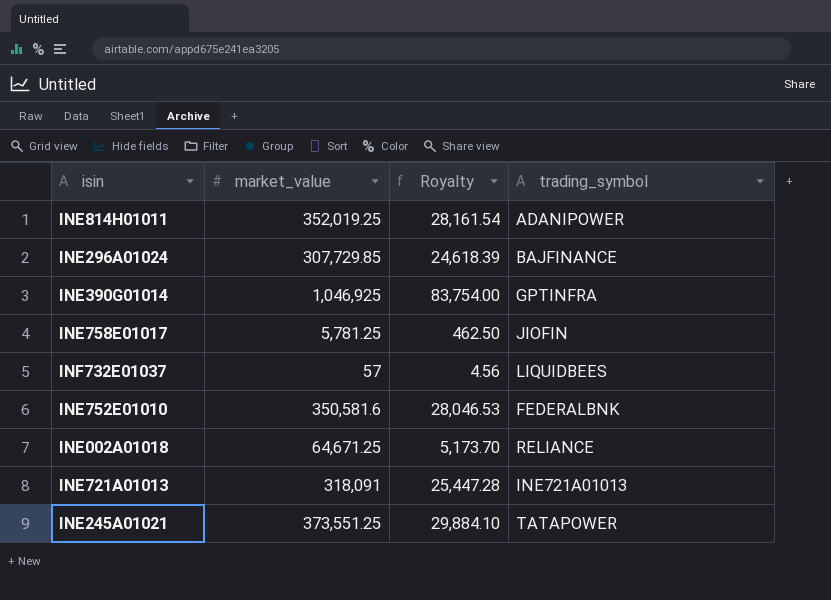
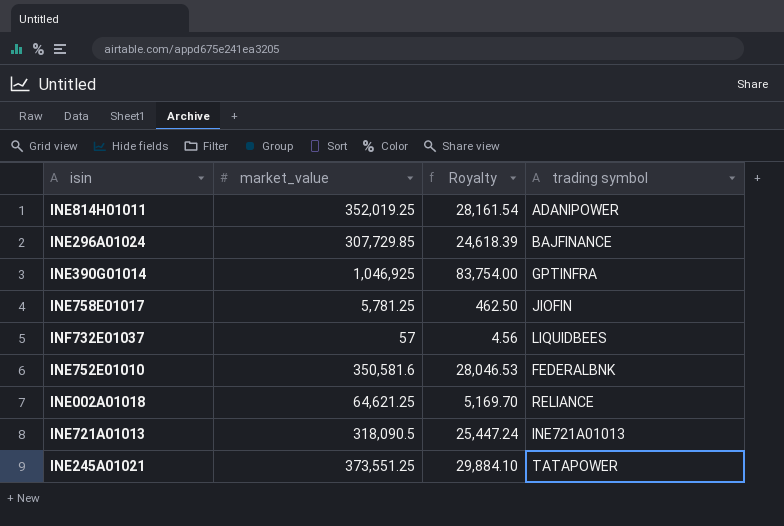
column name: trading_symbol -> trading symbol
INE002A01018 | market_value: 64,671.25 -> 64,621.25
INE002A01018 | Royalty: 5,173.70 -> 5,169.70
INE721A01013 | market_value: 318,091 -> 318,090.5
INE721A01013 | Royalty: 25,447.28 -> 25,447.24

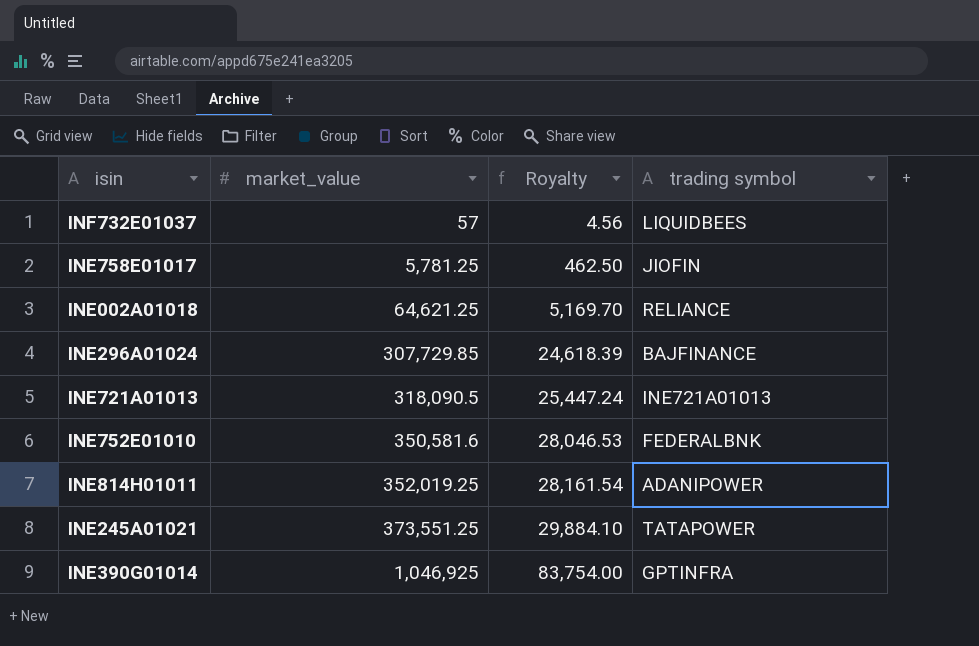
row order: none -> market_value ascending

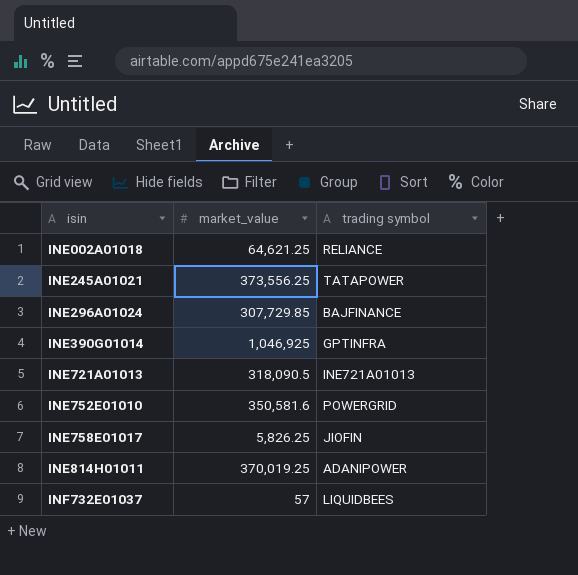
row order: market_value ascending -> isin ascending
column Royalty | formula: [market_value] * 0.08 -> none
INE245A01021 | market_value: 373,551.25 -> 373,556.25
INE752E01010 | trading symbol: FEDERALBNK -> POWERGRID
INE758E01017 | market_value: 5,781.25 -> 5,826.25
INE814H01011 | market_value: 352,019.25 -> 370,019.25

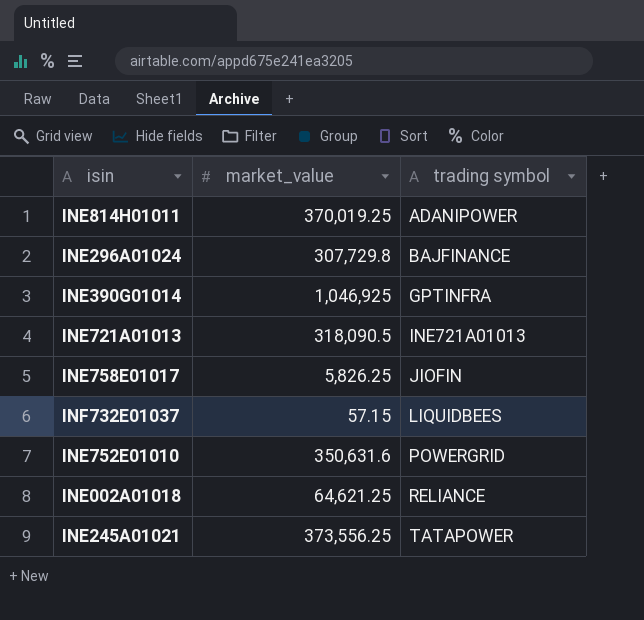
row order: isin ascending -> trading symbol ascending
INE296A01024 | market_value: 307,729.85 -> 307,729.8
INF732E01037 | market_value: 57 -> 57.15
INE752E01010 | market_value: 350,581.6 -> 350,631.6

